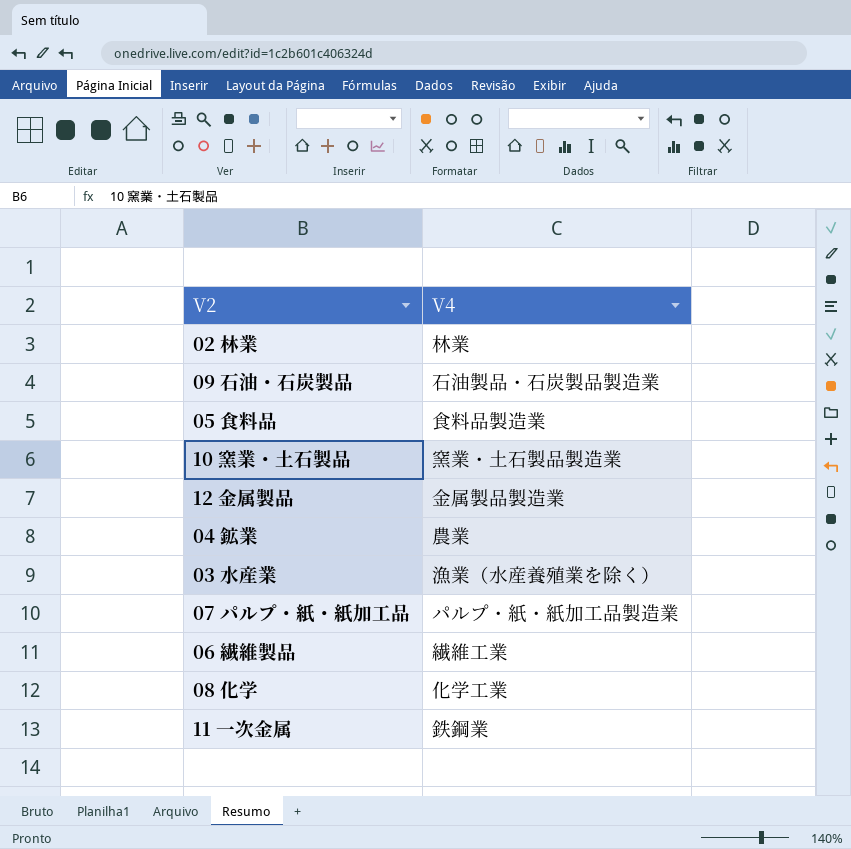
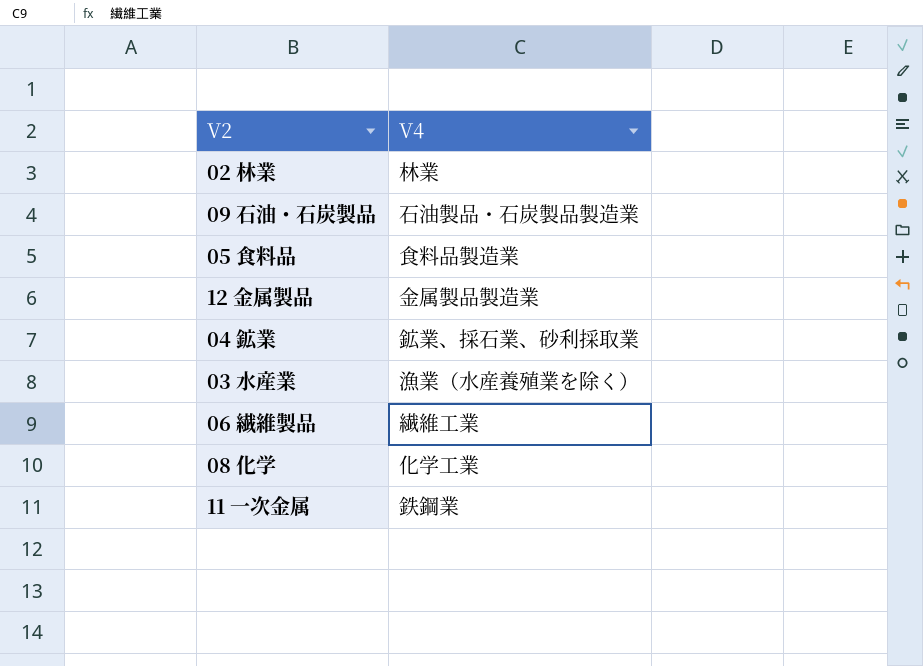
row 10 窯業・土石製品: 窯業・土石製品製造業 -> none
row 07 パルプ・紙・紙加工品: パルプ・紙・紙加工品製造業 -> none
04 鉱業 | V4: 農業 -> 鉱業、採石業、砂利採取業

